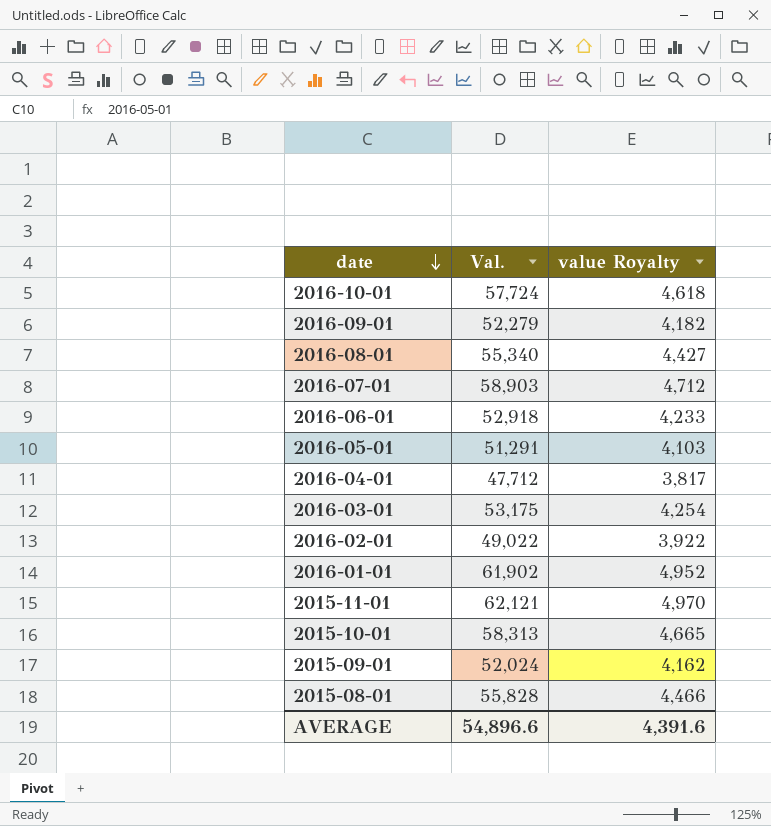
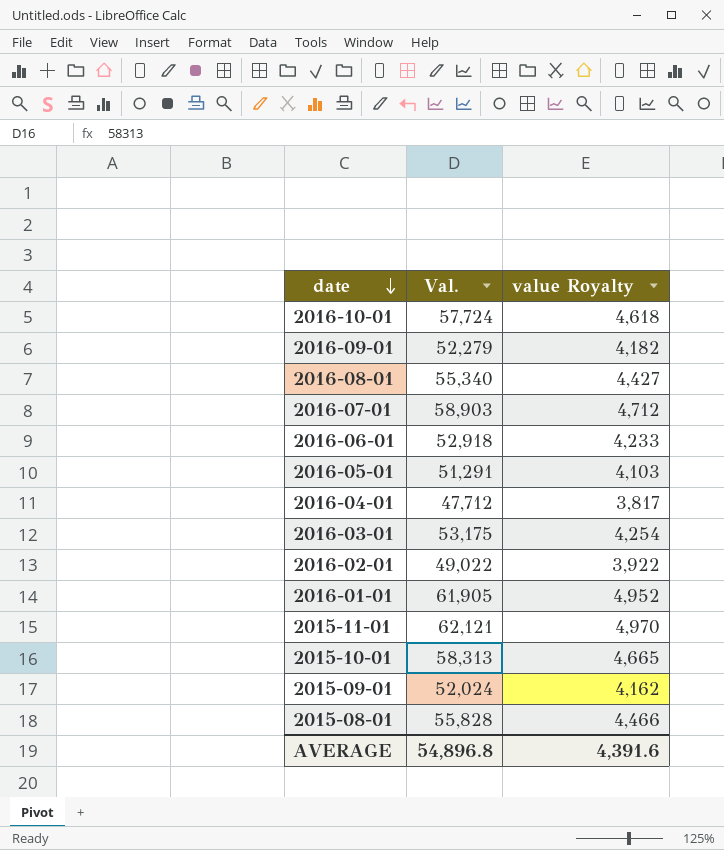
2016-01-01 | Val.: 61,902 -> 61,905
AVERAGE | Val.: 54,896.6 -> 54,896.8

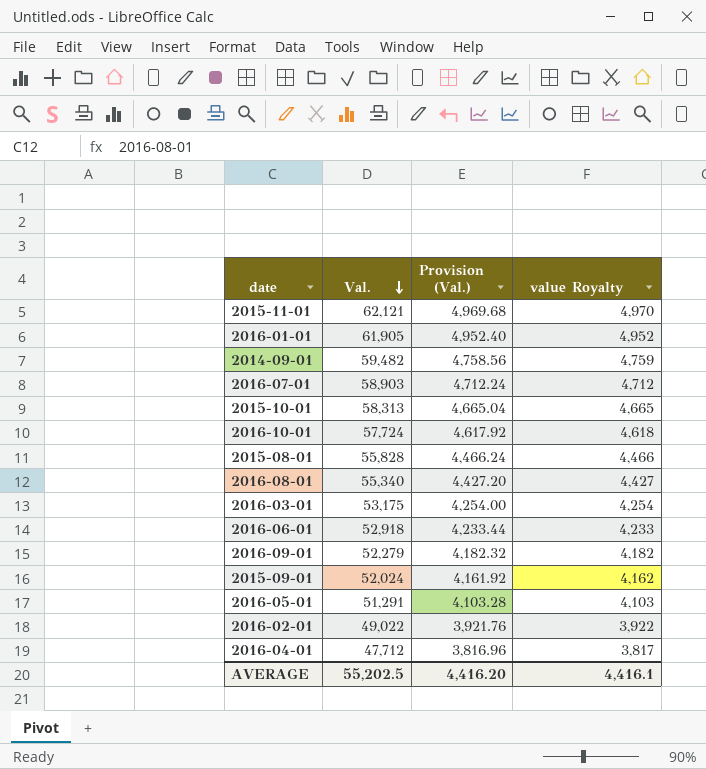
row order: date descending -> Val. descending
column Provision (Val.) | formula: none -> [Val.] * 0.08
row 2014-09-01: none -> 59,482 | 4,758.56 | 4,759
AVERAGE | Val.: 54,896.8 -> 55,202.5
AVERAGE | value Royalty: 4,391.6 -> 4,416.1

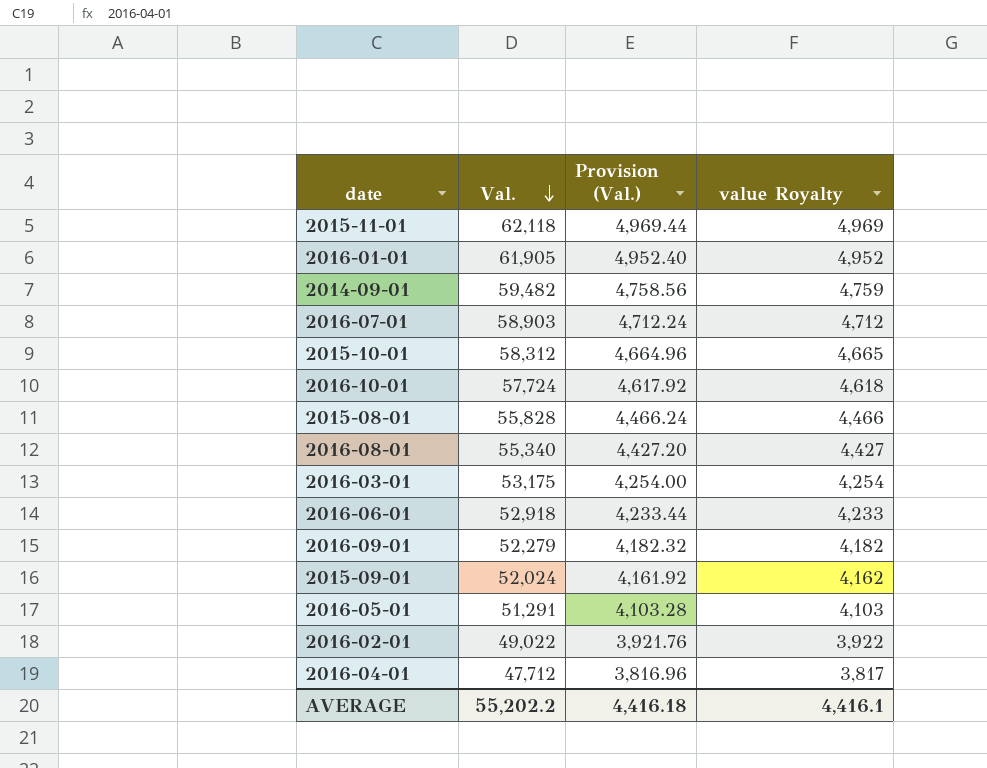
2015-11-01 | Val.: 62,121 -> 62,118
2015-11-01 | Provision (Val.): 4,969.68 -> 4,969.44
2015-11-01 | value Royalty: 4,970 -> 4,969
2015-10-01 | Val.: 58,313 -> 58,312
2015-10-01 | Provision (Val.): 4,665.04 -> 4,664.96
AVERAGE | Val.: 55,202.5 -> 55,202.2
AVERAGE | Provision (Val.): 4,416.20 -> 4,416.18

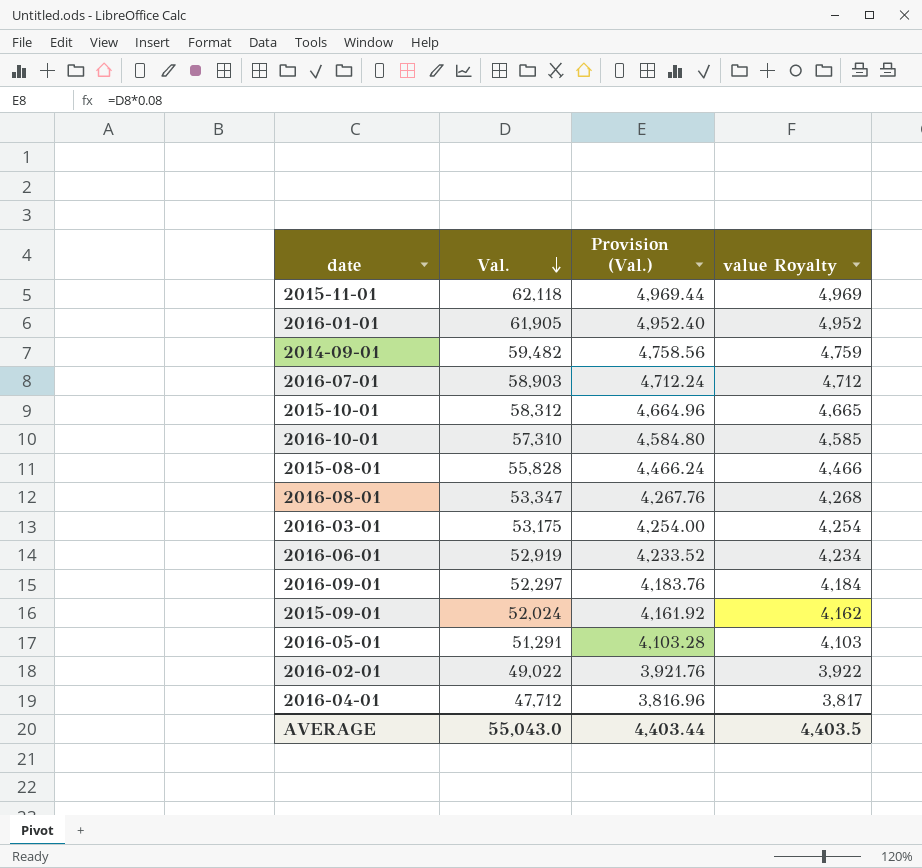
2016-10-01 | Val.: 57,724 -> 57,310
2016-10-01 | Provision (Val.): 4,617.92 -> 4,584.80
2016-10-01 | value Royalty: 4,618 -> 4,585
2016-08-01 | Val.: 55,340 -> 53,347
2016-08-01 | Provision (Val.): 4,427.20 -> 4,267.76
2016-08-01 | value Royalty: 4,427 -> 4,268
2016-06-01 | Val.: 52,918 -> 52,919
2016-06-01 | Provision (Val.): 4,233.44 -> 4,233.52
2016-06-01 | value Royalty: 4,233 -> 4,234
2016-09-01 | Val.: 52,279 -> 52,297
2016-09-01 | Provision (Val.): 4,182.32 -> 4,183.76
2016-09-01 | value Royalty: 4,182 -> 4,184
AVERAGE | Val.: 55,202.2 -> 55,043.0
AVERAGE | Provision (Val.): 4,416.18 -> 4,403.44
AVERAGE | value Royalty: 4,416.1 -> 4,403.5

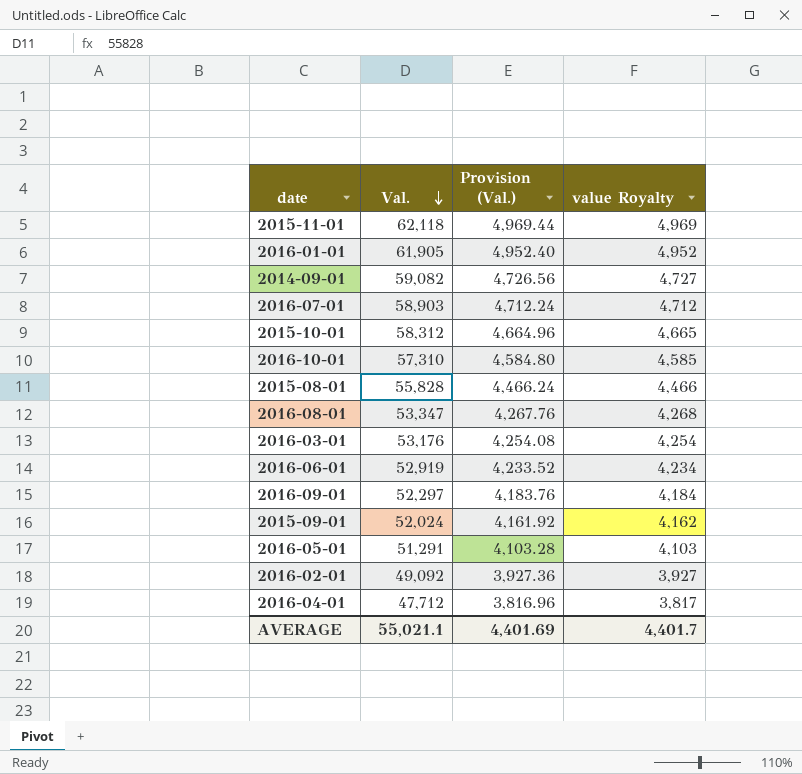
2014-09-01 | Val.: 59,482 -> 59,082
2014-09-01 | Provision (Val.): 4,758.56 -> 4,726.56
2014-09-01 | value Royalty: 4,759 -> 4,727
2016-03-01 | Val.: 53,175 -> 53,176
2016-03-01 | Provision (Val.): 4,254.00 -> 4,254.08
2016-02-01 | Val.: 49,022 -> 49,092
2016-02-01 | Provision (Val.): 3,921.76 -> 3,927.36
2016-02-01 | value Royalty: 3,922 -> 3,927
AVERAGE | Val.: 55,043.0 -> 55,021.1
AVERAGE | Provision (Val.): 4,403.44 -> 4,401.69
AVERAGE | value Royalty: 4,403.5 -> 4,401.7

